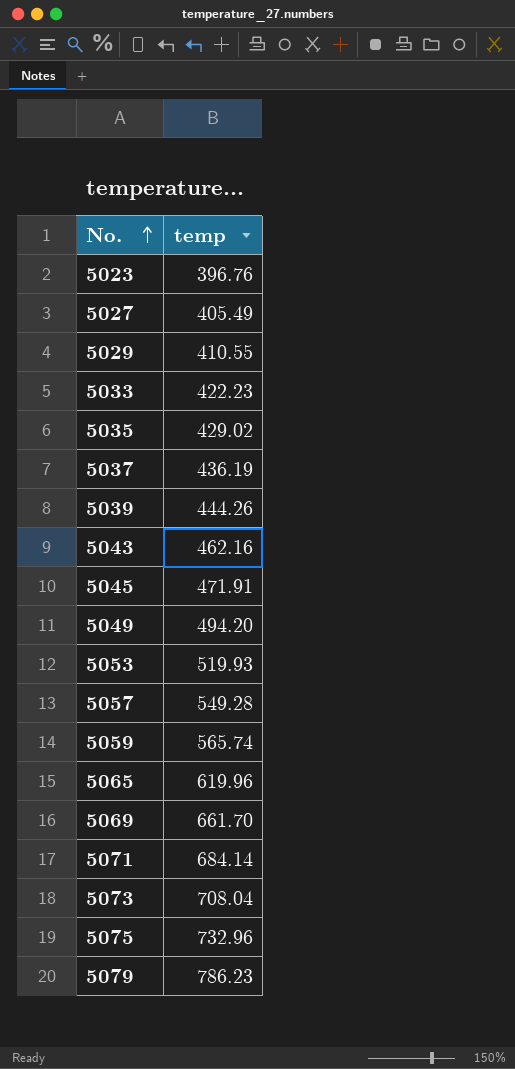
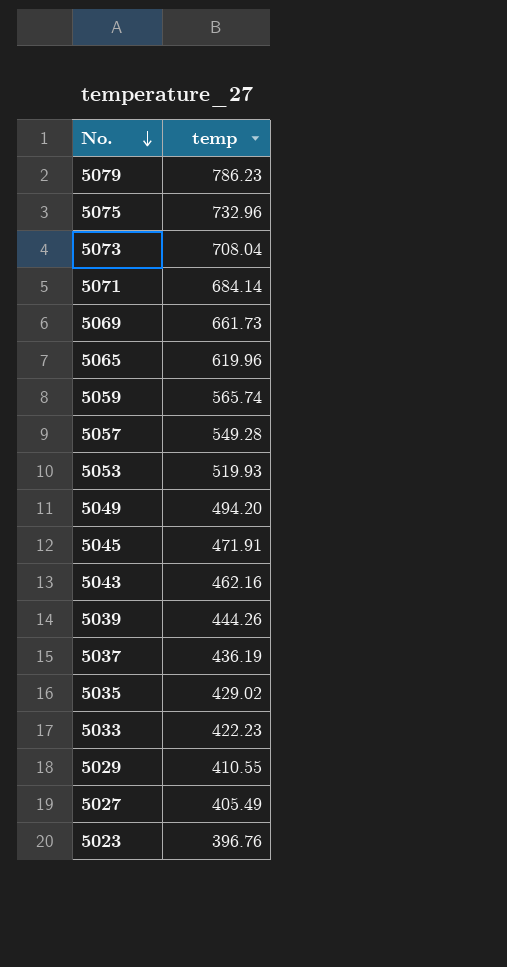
row order: No. ascending -> No. descending
5069 | temp: 661.70 -> 661.73

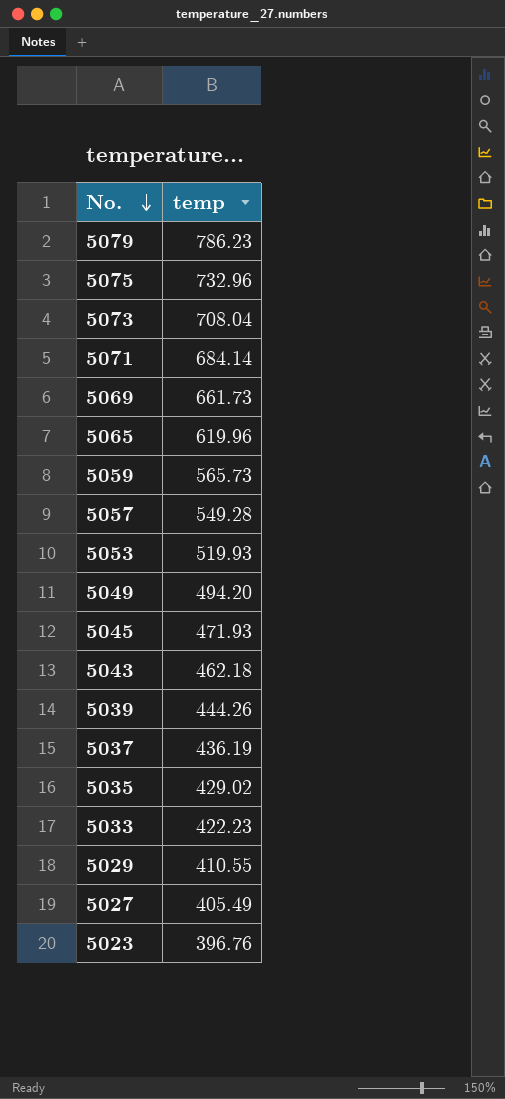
5059 | temp: 565.74 -> 565.73
5045 | temp: 471.91 -> 471.93
5043 | temp: 462.16 -> 462.18

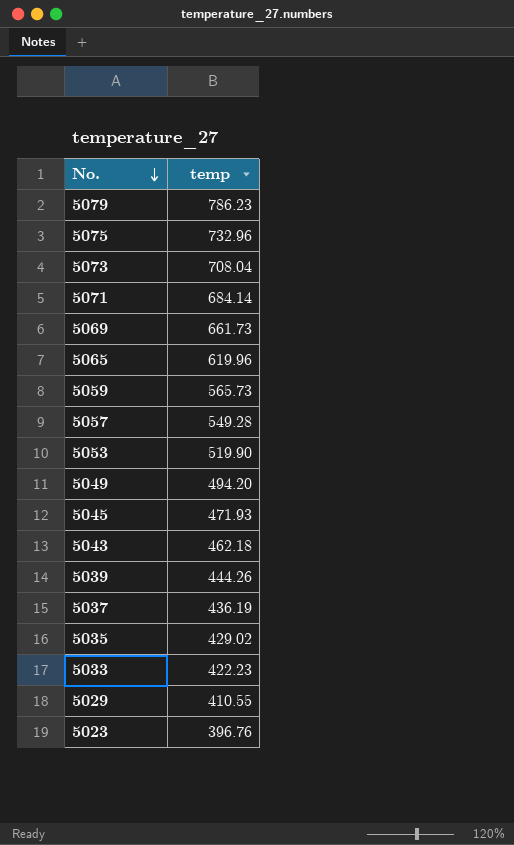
row 5027: 405.49 -> none
5053 | temp: 519.93 -> 519.90

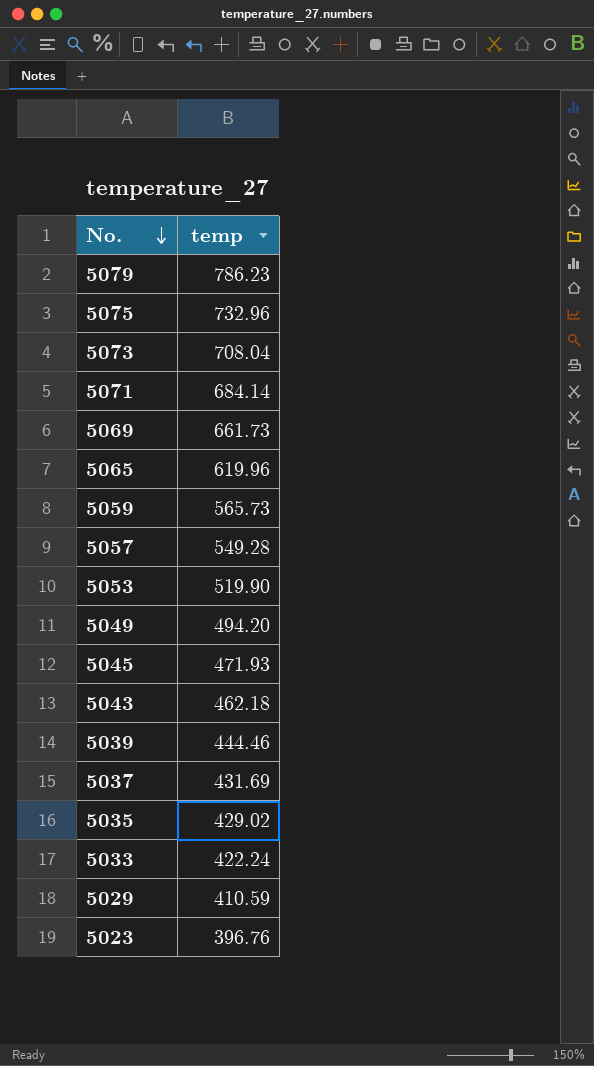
5039 | temp: 444.26 -> 444.46
5037 | temp: 436.19 -> 431.69
5033 | temp: 422.23 -> 422.24
5029 | temp: 410.55 -> 410.59

